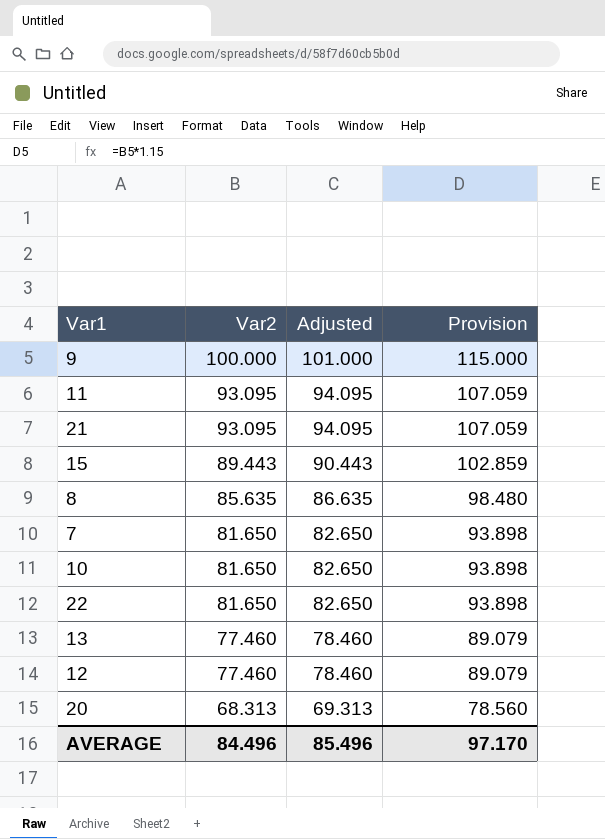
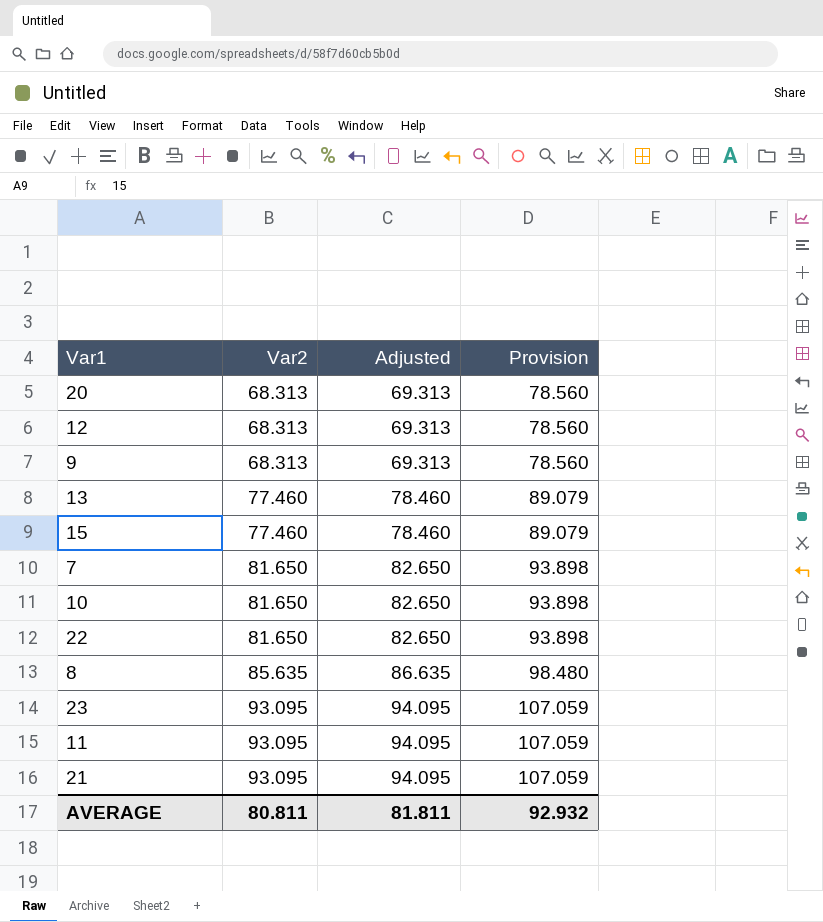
row order: Var2 descending -> Var2 ascending
12 | Var2: 77.460 -> 68.313
12 | Adjusted: 78.460 -> 69.313
12 | Provision: 89.079 -> 78.560
9 | Var2: 100.000 -> 68.313
9 | Adjusted: 101.000 -> 69.313
9 | Provision: 115.000 -> 78.560
15 | Var2: 89.443 -> 77.460
15 | Adjusted: 90.443 -> 78.460
15 | Provision: 102.859 -> 89.079
row 23: none -> 93.095 | 94.095 | 107.059
AVERAGE | Var2: 84.496 -> 80.811
AVERAGE | Adjusted: 85.496 -> 81.811
AVERAGE | Provision: 97.170 -> 92.932

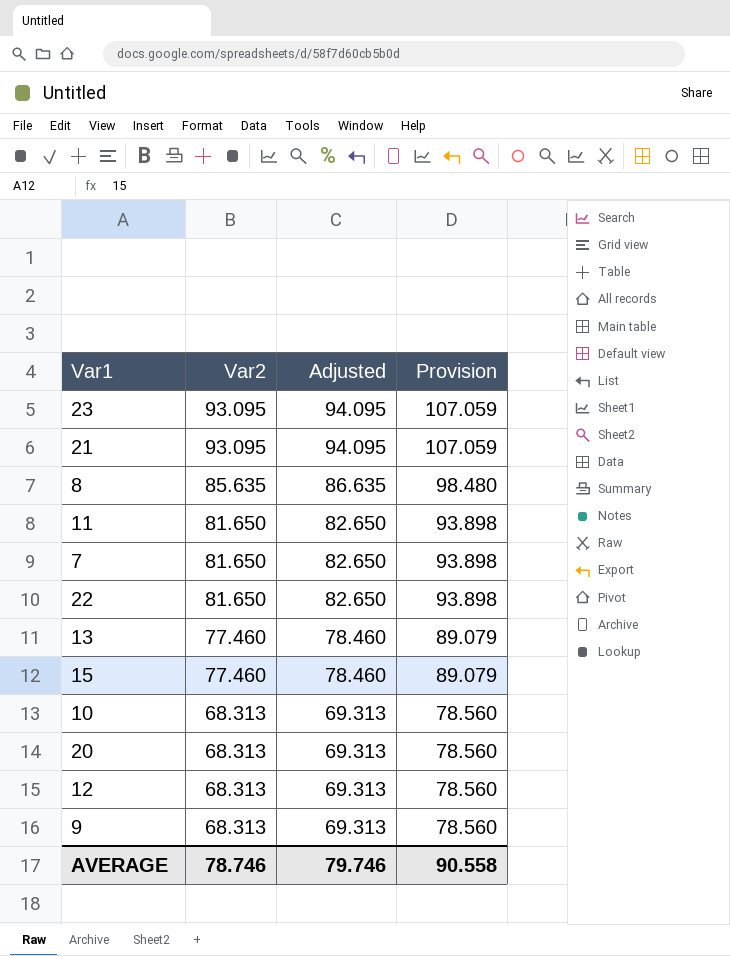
row order: Var2 ascending -> Var2 descending
11 | Var2: 93.095 -> 81.650
11 | Adjusted: 94.095 -> 82.650
11 | Provision: 107.059 -> 93.898
10 | Var2: 81.650 -> 68.313
10 | Adjusted: 82.650 -> 69.313
10 | Provision: 93.898 -> 78.560
AVERAGE | Var2: 80.811 -> 78.746
AVERAGE | Adjusted: 81.811 -> 79.746
AVERAGE | Provision: 92.932 -> 90.558

